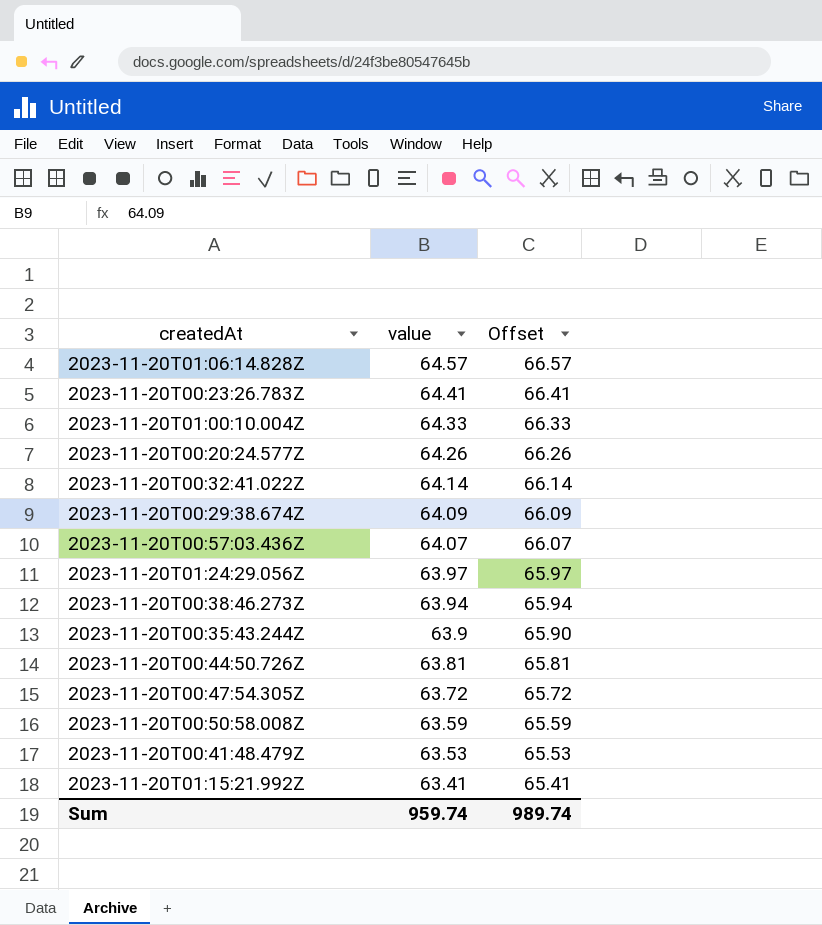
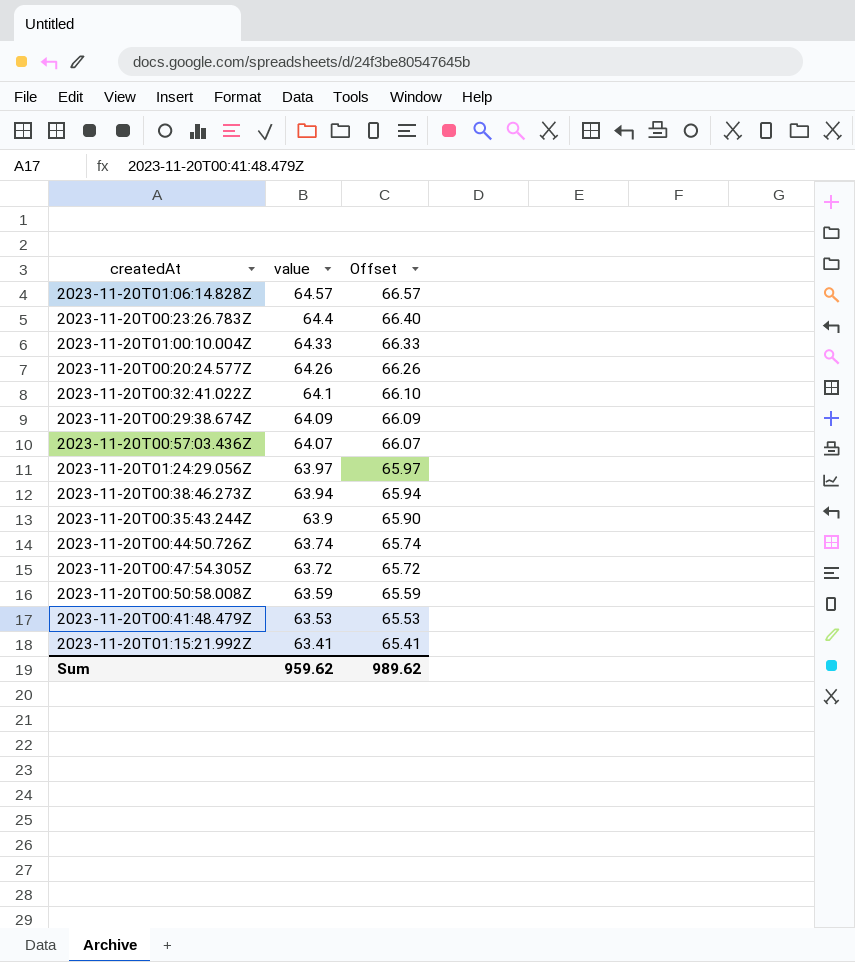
2023-11-20T00:23:26.783Z | value: 64.41 -> 64.4
2023-11-20T00:23:26.783Z | Offset: 66.41 -> 66.40
2023-11-20T00:32:41.022Z | value: 64.14 -> 64.1
2023-11-20T00:32:41.022Z | Offset: 66.14 -> 66.10
2023-11-20T00:44:50.726Z | value: 63.81 -> 63.74
2023-11-20T00:44:50.726Z | Offset: 65.81 -> 65.74
Sum | value: 959.74 -> 959.62
Sum | Offset: 989.74 -> 989.62

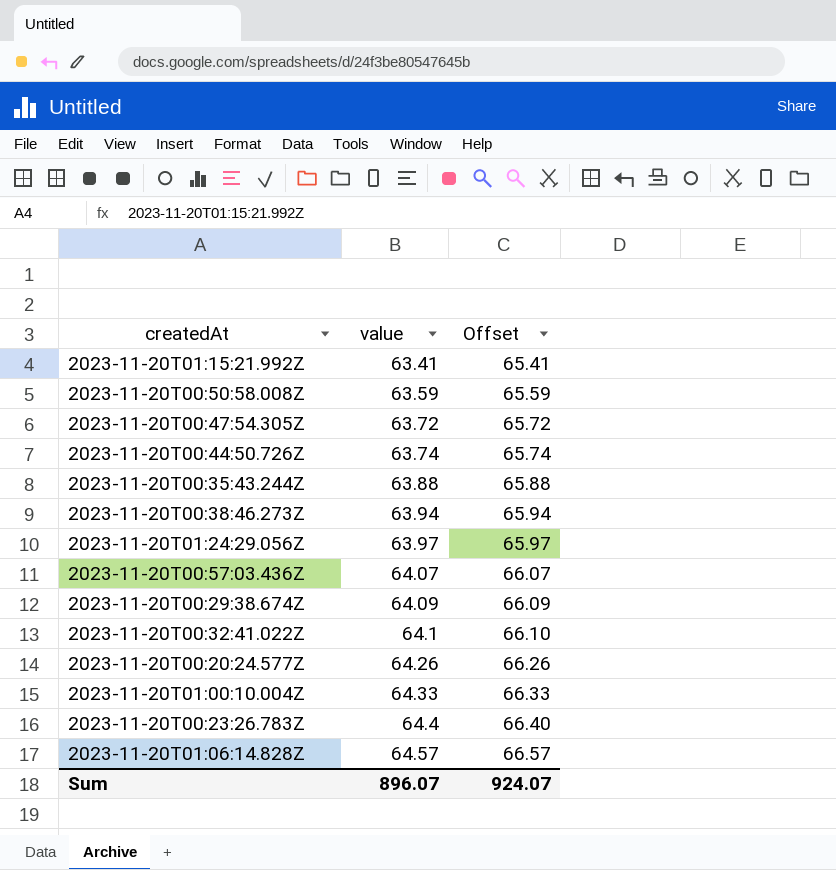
row order: value descending -> value ascending
row 2023-11-20T00:41:48.479Z: 63.53 | 65.53 -> none
2023-11-20T00:35:43.244Z | value: 63.9 -> 63.88
2023-11-20T00:35:43.244Z | Offset: 65.90 -> 65.88
Sum | value: 959.62 -> 896.07
Sum | Offset: 989.62 -> 924.07

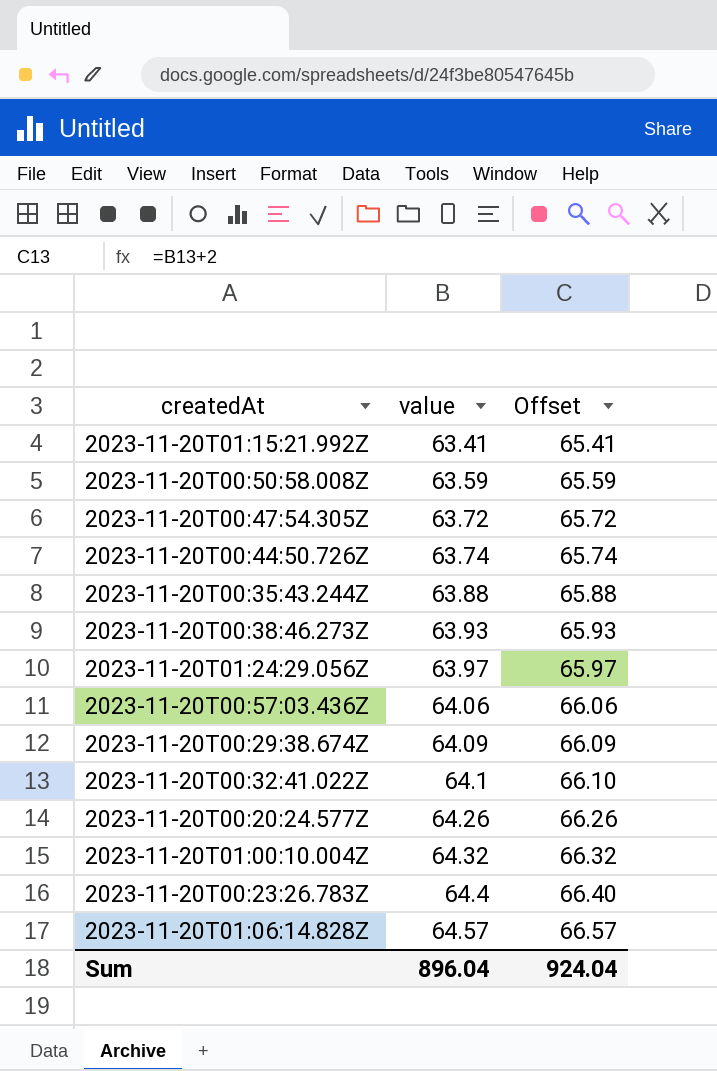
2023-11-20T00:38:46.273Z | value: 63.94 -> 63.93
2023-11-20T00:38:46.273Z | Offset: 65.94 -> 65.93
2023-11-20T00:57:03.436Z | value: 64.07 -> 64.06
2023-11-20T00:57:03.436Z | Offset: 66.07 -> 66.06
2023-11-20T01:00:10.004Z | value: 64.33 -> 64.32
2023-11-20T01:00:10.004Z | Offset: 66.33 -> 66.32
Sum | value: 896.07 -> 896.04
Sum | Offset: 924.07 -> 924.04

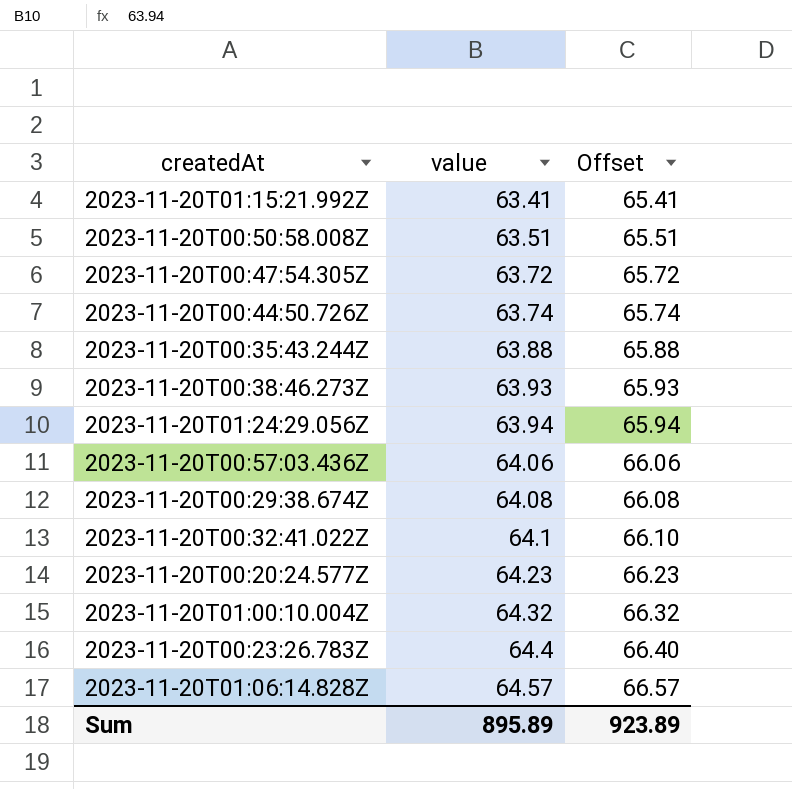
2023-11-20T00:50:58.008Z | value: 63.59 -> 63.51
2023-11-20T00:50:58.008Z | Offset: 65.59 -> 65.51
2023-11-20T01:24:29.056Z | value: 63.97 -> 63.94
2023-11-20T01:24:29.056Z | Offset: 65.97 -> 65.94
2023-11-20T00:29:38.674Z | value: 64.09 -> 64.08
2023-11-20T00:29:38.674Z | Offset: 66.09 -> 66.08
2023-11-20T00:20:24.577Z | value: 64.26 -> 64.23
2023-11-20T00:20:24.577Z | Offset: 66.26 -> 66.23
Sum | value: 896.04 -> 895.89
Sum | Offset: 924.04 -> 923.89

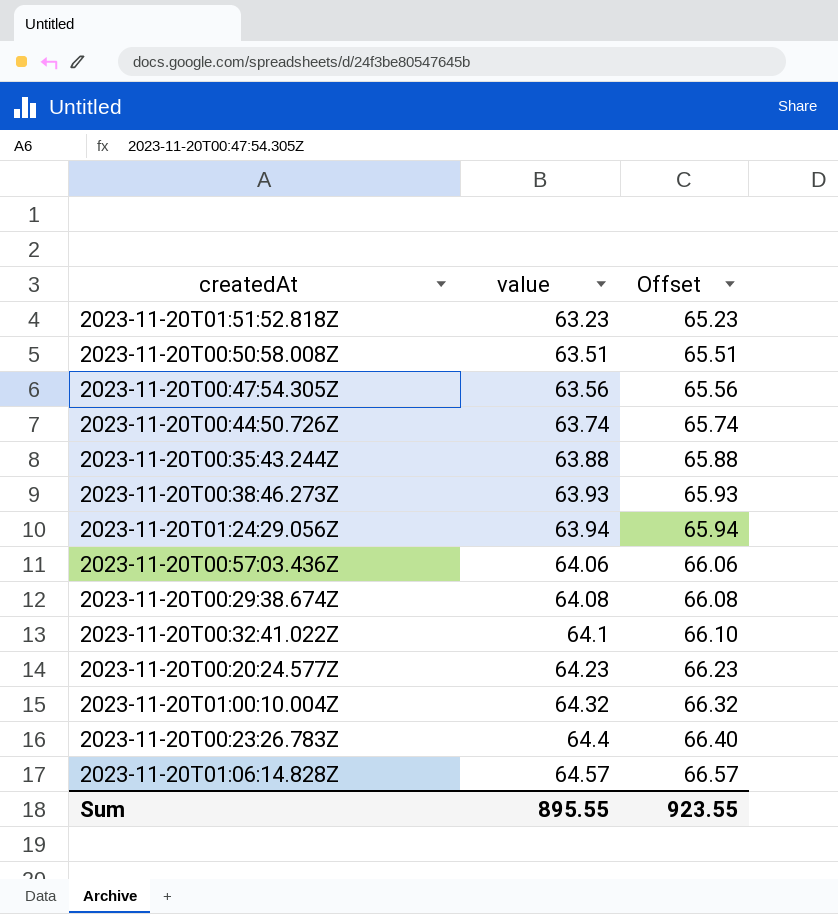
row 2023-11-20T01:15:21.992Z: 63.41 | 65.41 -> none
row 2023-11-20T01:51:52.818Z: none -> 63.23 | 65.23
2023-11-20T00:47:54.305Z | value: 63.72 -> 63.56
2023-11-20T00:47:54.305Z | Offset: 65.72 -> 65.56
Sum | value: 895.89 -> 895.55
Sum | Offset: 923.89 -> 923.55

